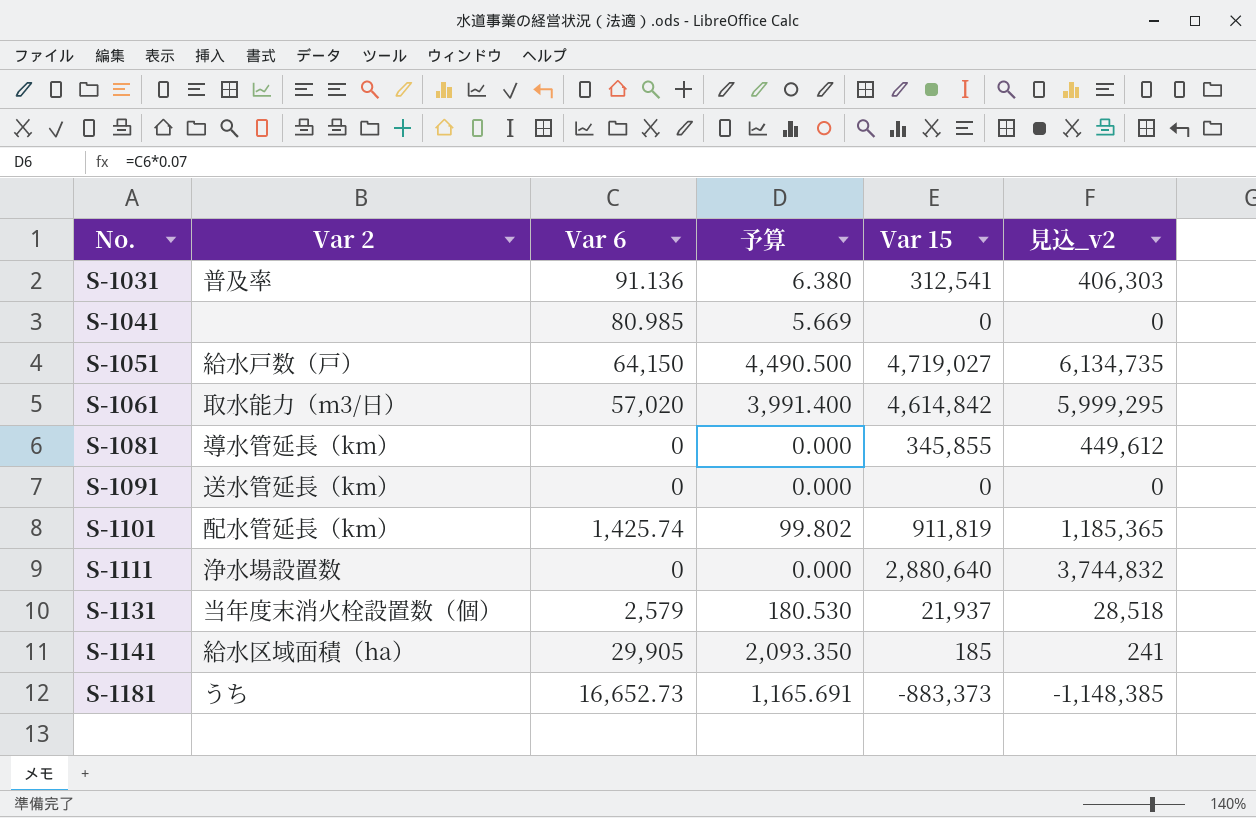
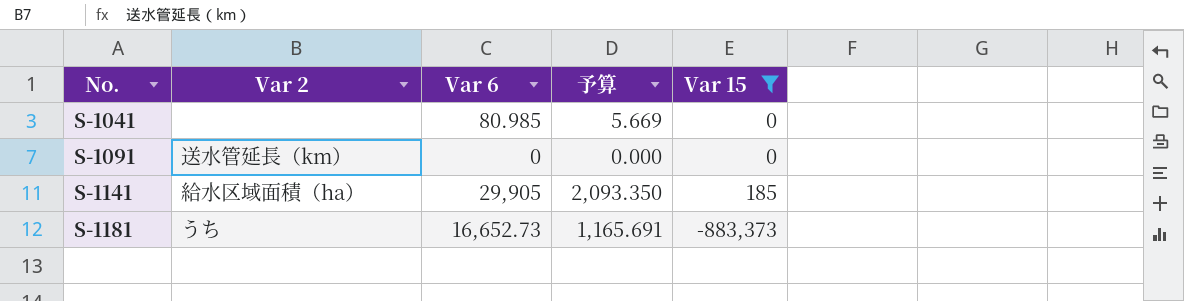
filter: none -> Var 15 <= 185
column 見込_v2 | formula: [Var 15] * 1.3 -> none

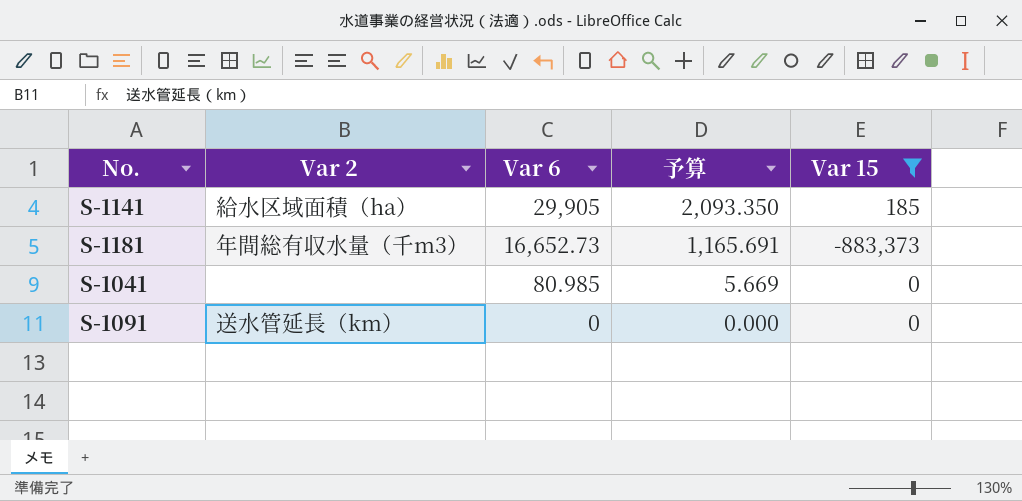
row order: No. ascending -> Var 6 descending
S-1181 | Var 2: うち -> 年間総有収水量（千m3）

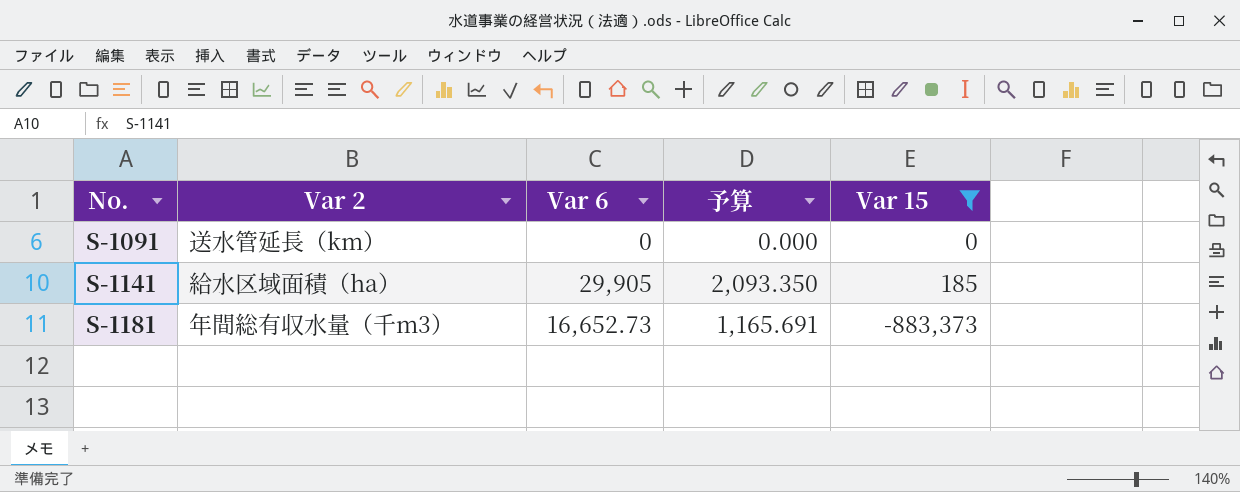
row order: Var 6 descending -> No. ascending
row S-1041: none | 80.985 | 5.669 | 0 -> none

